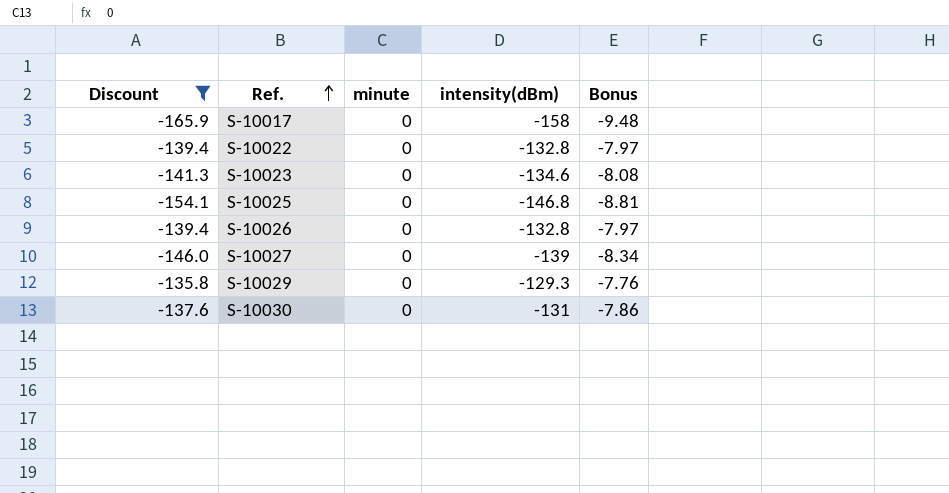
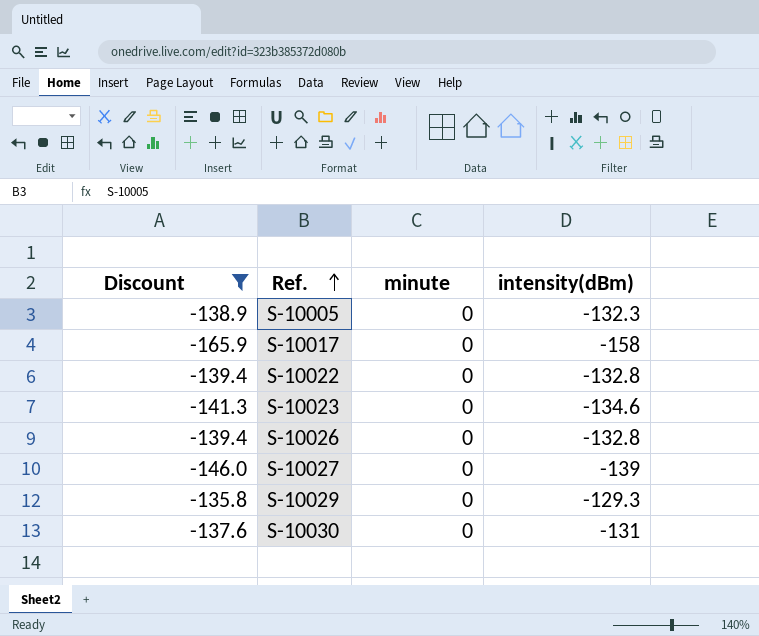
column Bonus | formula: [intensity(dBm)] * 0.06 -> none
row S-10025: -154.1 | 0 | -146.8 | -8.81 -> none
row S-10005: none -> -138.9 | 0 | -132.3

